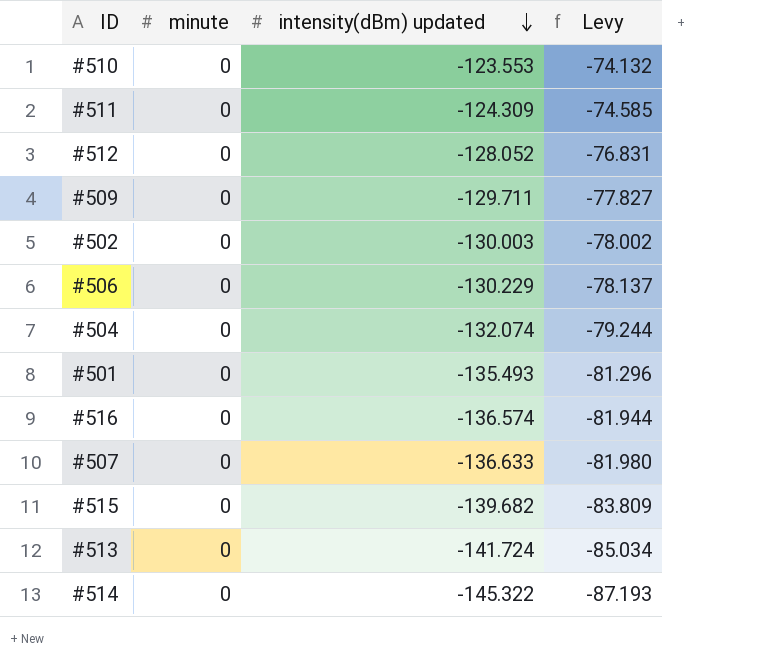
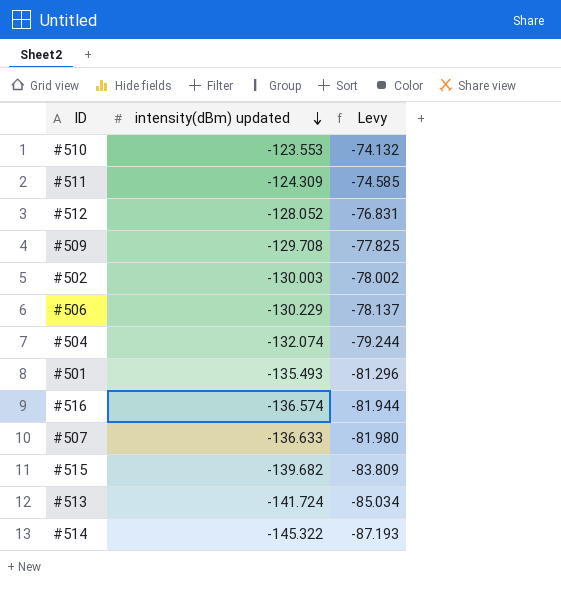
column minute | position: 2 -> none
#509 | intensity(dBm) updated: -129.711 -> -129.708
#509 | Levy: -77.827 -> -77.825

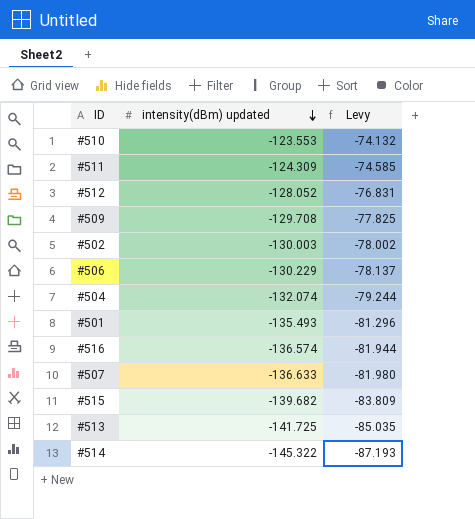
#513 | intensity(dBm) updated: -141.724 -> -141.725
#513 | Levy: -85.034 -> -85.035

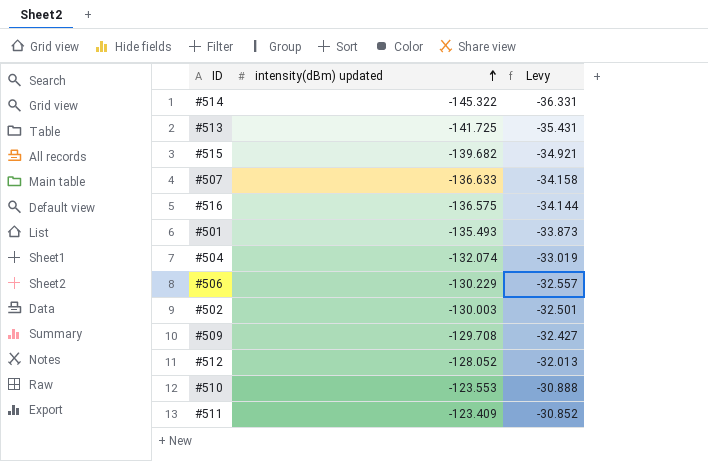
row order: intensity(dBm) updated descending -> intensity(dBm) updated ascending
column Levy | formula: [intensity(dBm) updated] * 0.6 -> [intensity(dBm) updated] * 0.25
#516 | intensity(dBm) updated: -136.574 -> -136.575
#511 | intensity(dBm) updated: -124.309 -> -123.409

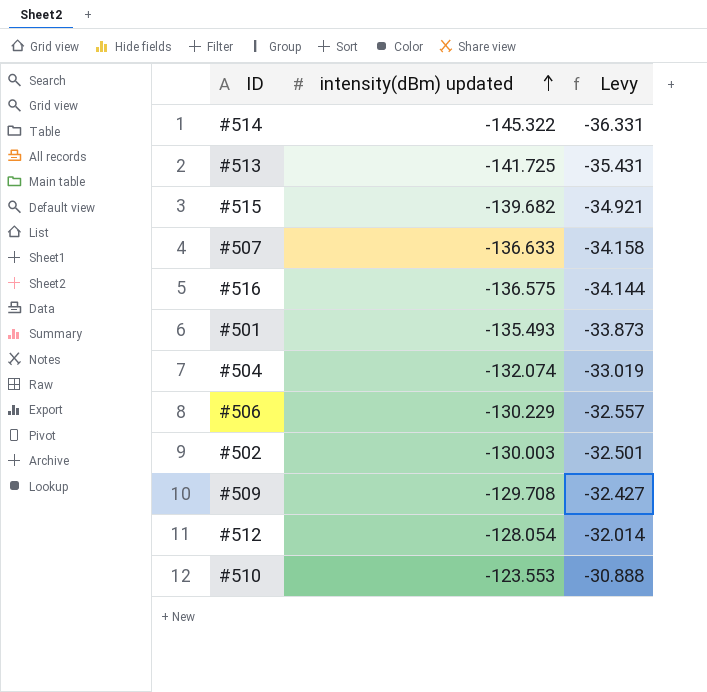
row #511: -123.409 | -30.852 -> none
#512 | intensity(dBm) updated: -128.052 -> -128.054
#512 | Levy: -32.013 -> -32.014

